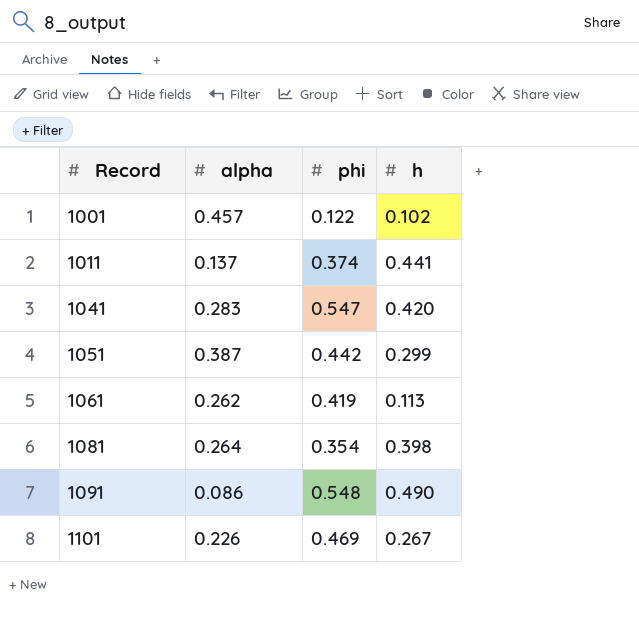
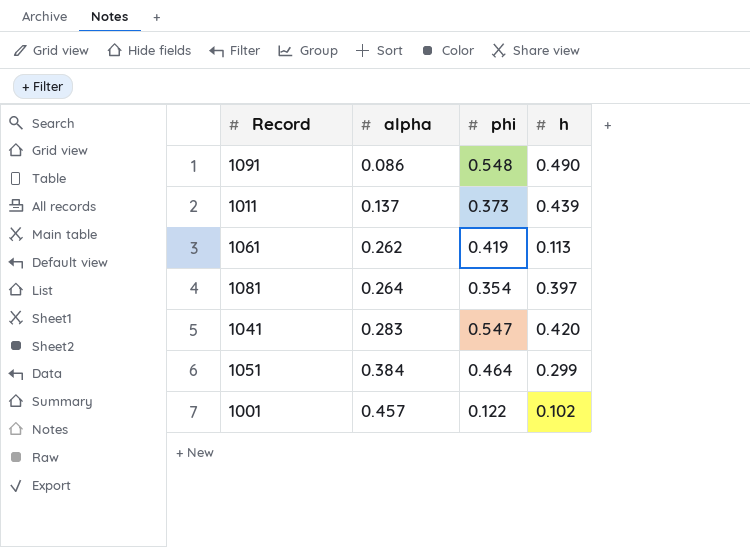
row order: Record ascending -> alpha ascending
row 1101: 0.226 | 0.469 | 0.267 -> none
1011 | phi: 0.374 -> 0.373
1011 | h: 0.441 -> 0.439
1081 | h: 0.398 -> 0.397
1051 | alpha: 0.387 -> 0.384
1051 | phi: 0.442 -> 0.464

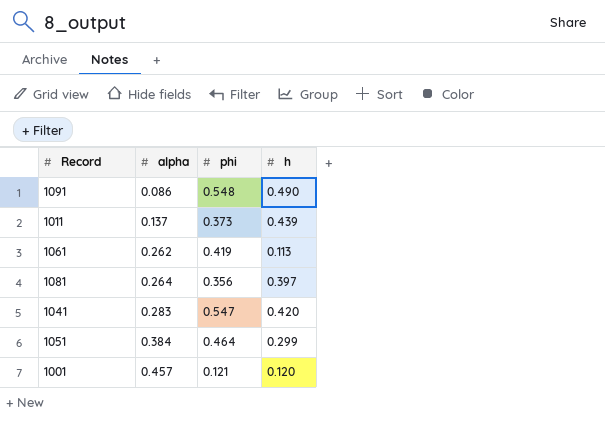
1081 | phi: 0.354 -> 0.356
1001 | phi: 0.122 -> 0.121
1001 | h: 0.102 -> 0.120

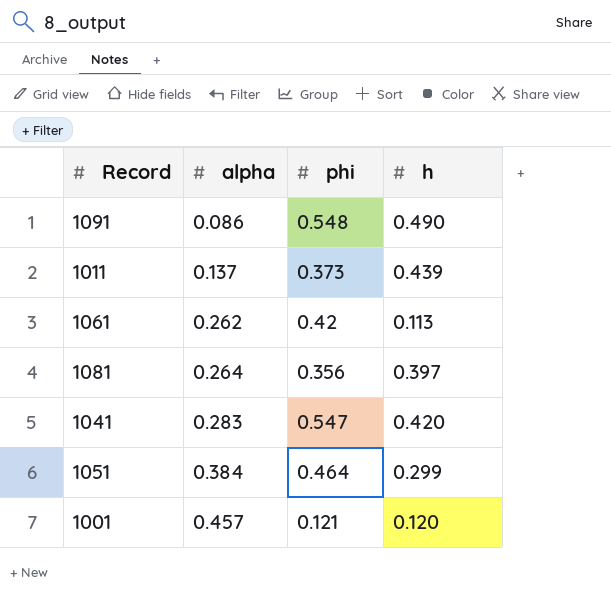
1061 | phi: 0.419 -> 0.42

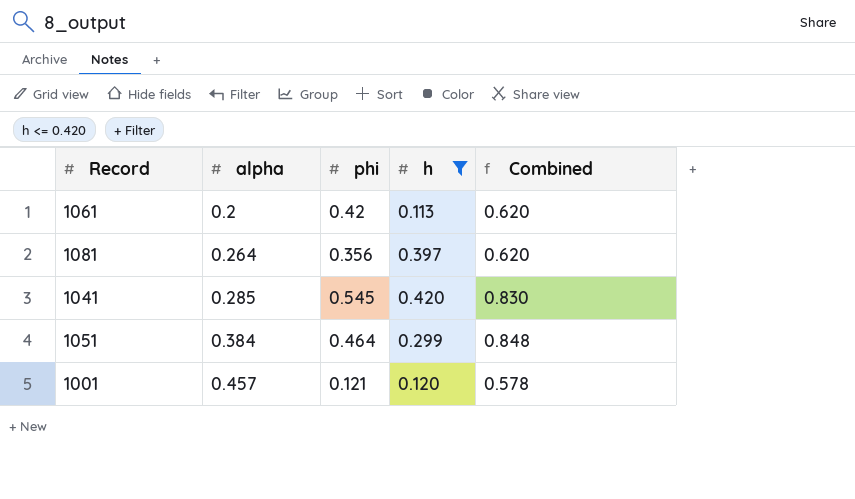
filter: none -> h <= 0.420
column Combined | formula: none -> [alpha] + [phi]
1061 | alpha: 0.262 -> 0.2
1041 | alpha: 0.283 -> 0.285
1041 | phi: 0.547 -> 0.545

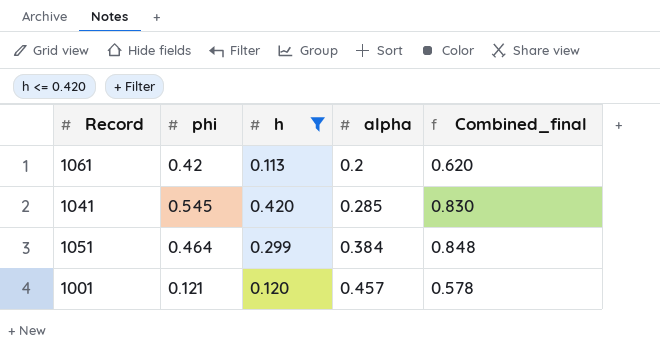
column alpha | position: 2 -> 4
column name: Combined -> Combined_final
row 1081: 0.264 | 0.356 | 0.397 | 0.620 -> none

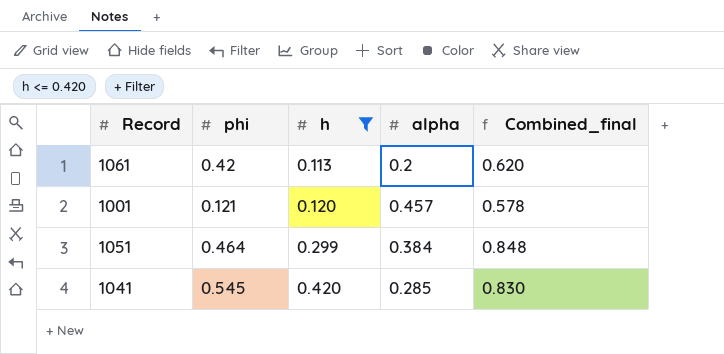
row order: alpha ascending -> h ascending

